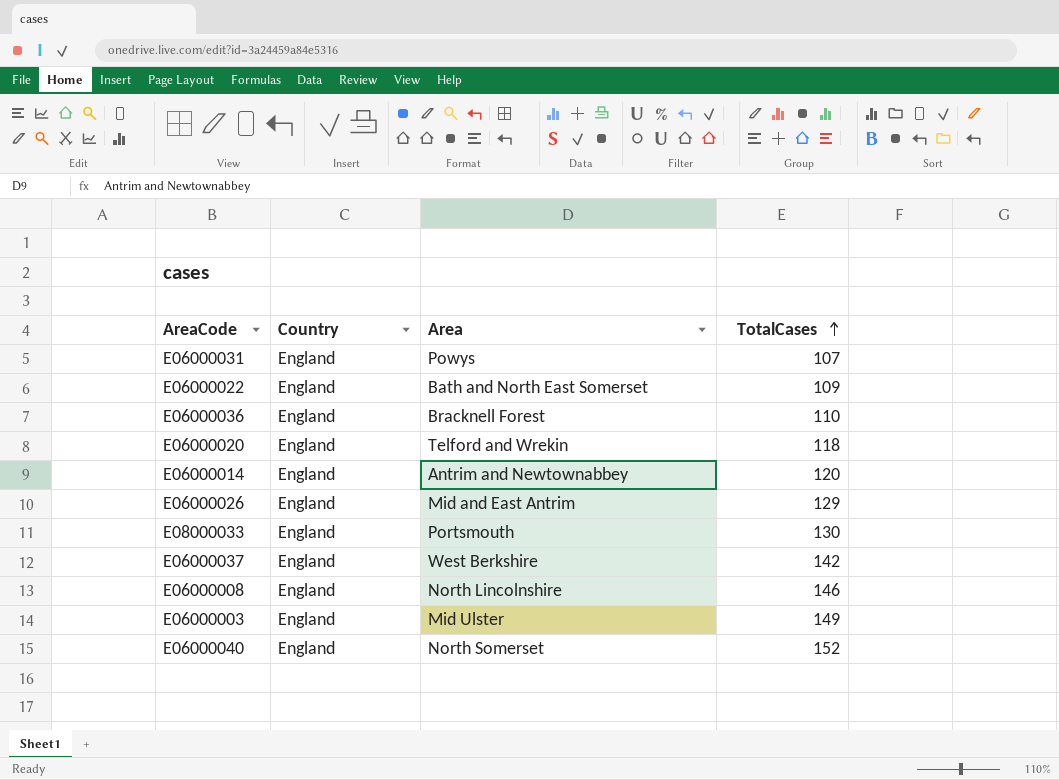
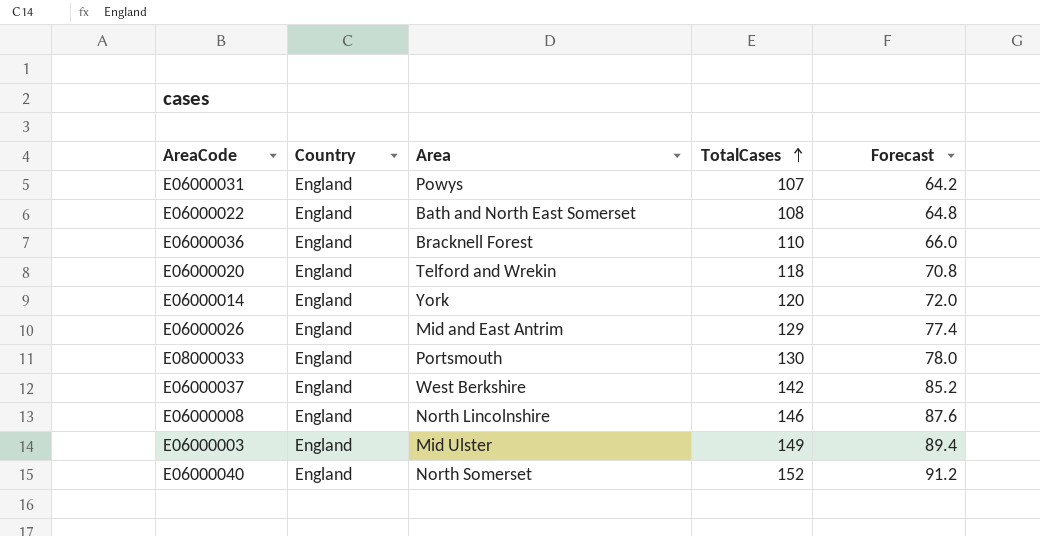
column Forecast | formula: none -> [TotalCases] * 0.6
E06000022 | TotalCases: 109 -> 108
E06000014 | Area: Antrim and Newtownabbey -> York

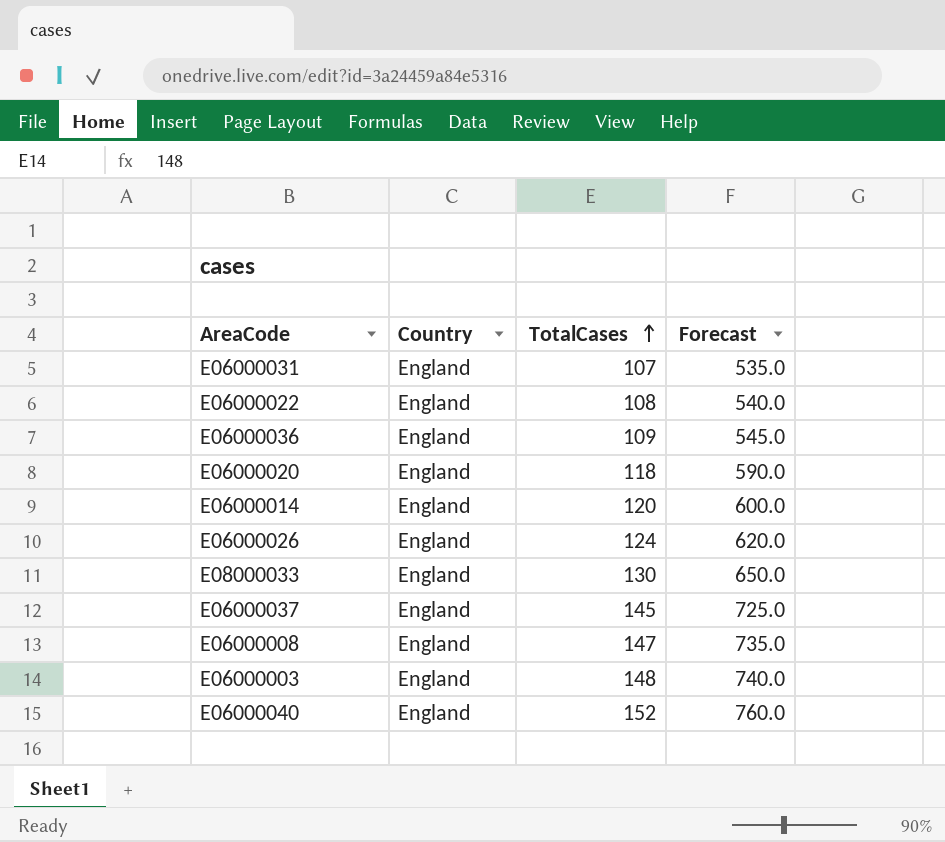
column Area | position: 3 -> none
column Forecast | formula: [TotalCases] * 0.6 -> [TotalCases] * 5
E06000036 | TotalCases: 110 -> 109
E06000026 | TotalCases: 129 -> 124
E06000037 | TotalCases: 142 -> 145
E06000008 | TotalCases: 146 -> 147
E06000003 | TotalCases: 149 -> 148

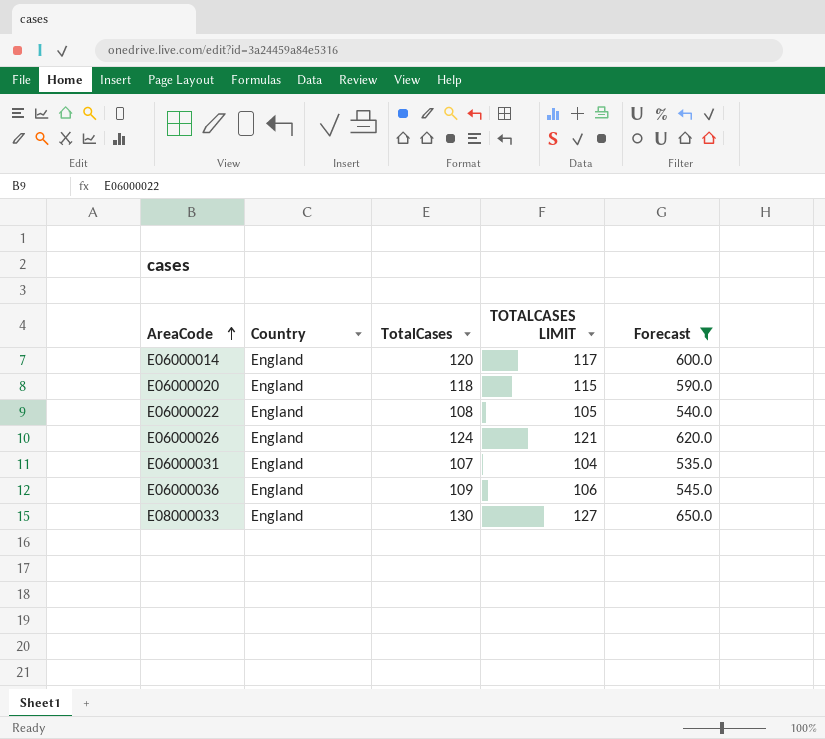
filter: none -> Forecast <= 650.0
row order: TotalCases ascending -> AreaCode ascending
column TOTALCASES LIMIT | formula: none -> [TotalCases] - 3

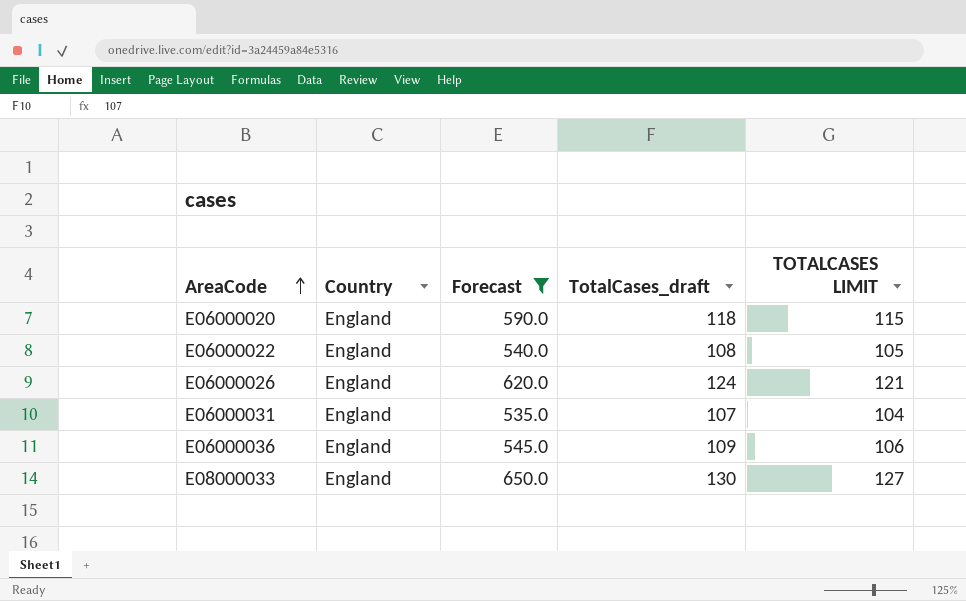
column Forecast | position: 5 -> 3
column name: TotalCases -> TotalCases_draft
row E06000014: England | 120 | 117 | 600.0 -> none

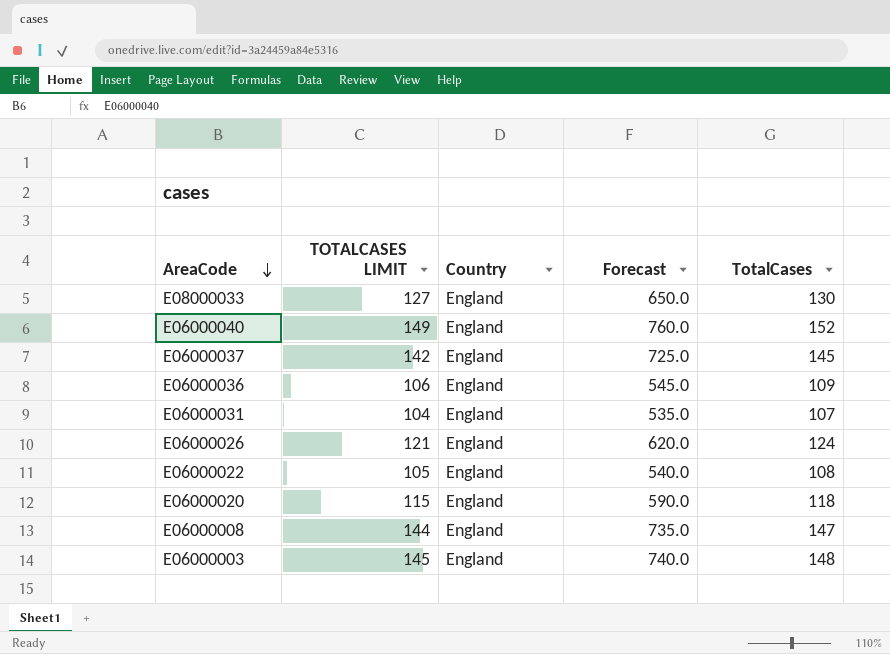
filter: Forecast <= 650.0 -> none
row order: AreaCode ascending -> AreaCode descending
column TOTALCASES LIMIT | position: 5 -> 2
column name: TotalCases_draft -> TotalCases

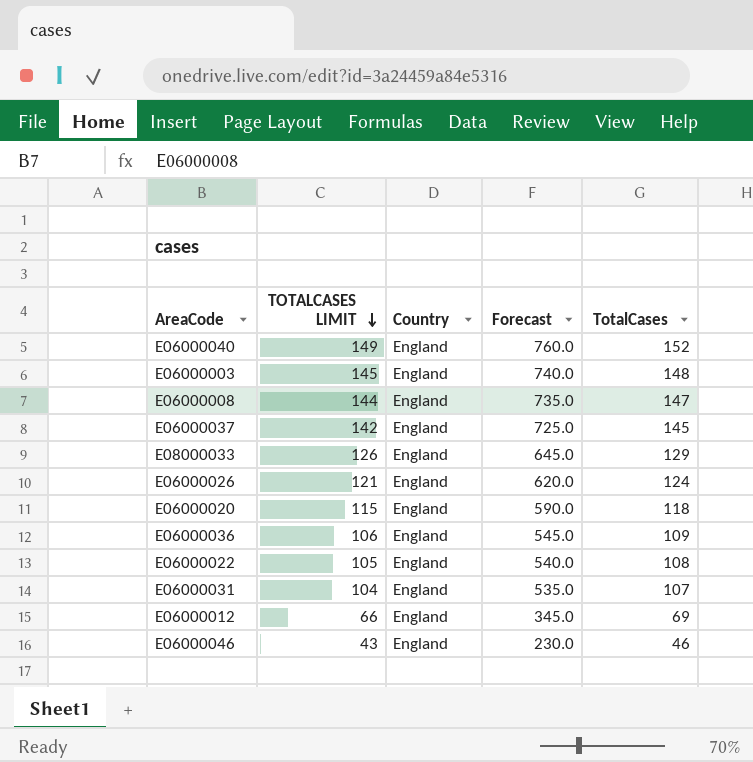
row order: AreaCode descending -> TOTALCASES LIMIT descending
E08000033 | TOTALCASES LIMIT: 127 -> 126
E08000033 | Forecast: 650.0 -> 645.0
E08000033 | TotalCases: 130 -> 129
row E06000012: none -> 66 | England | 345.0 | 69
row E06000046: none -> 43 | England | 230.0 | 46

